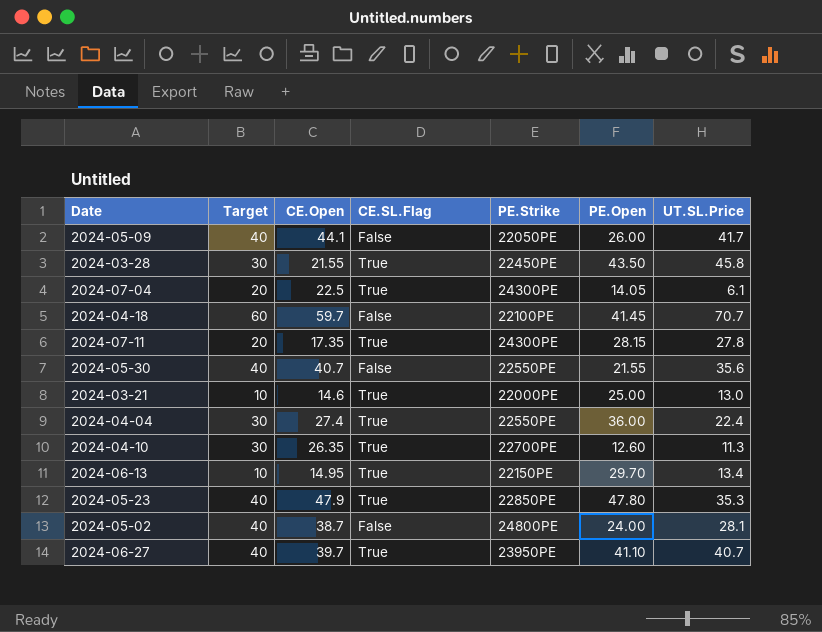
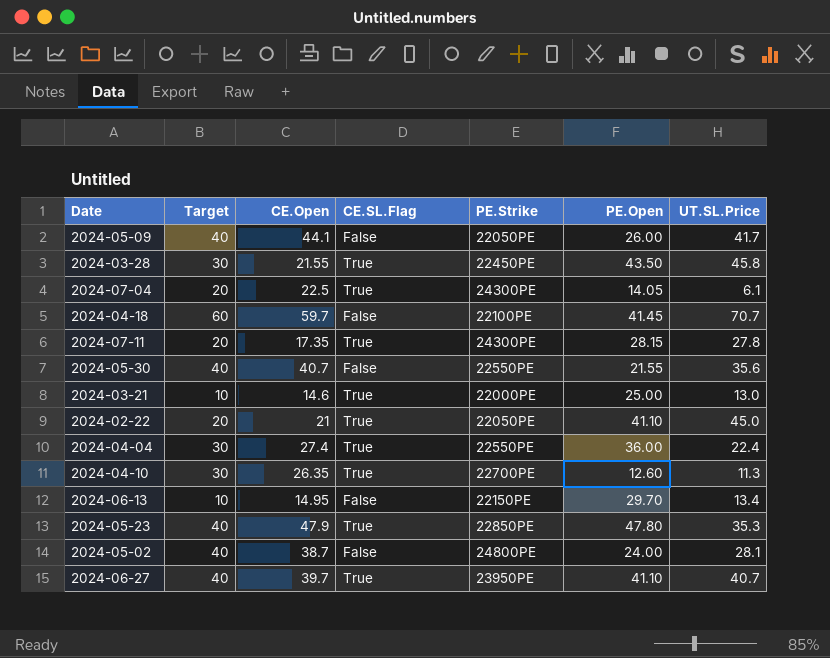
row 2024-02-22: none -> 20 | 21 | True | 22050PE | 41.10 | 45.0
2024-06-13 | CE.SL.Flag: True -> False

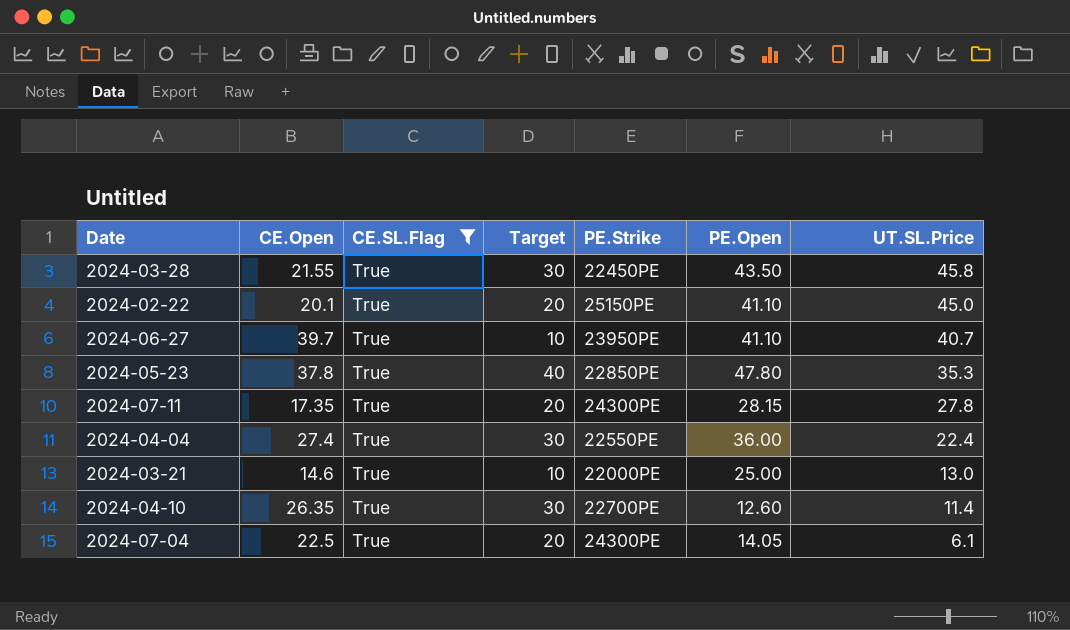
filter: none -> CE.SL.Flag = True
row order: none -> UT.SL.Price descending
column Target | position: 2 -> 4
2024-02-22 | CE.Open: 21 -> 20.1
2024-02-22 | PE.Strike: 22050PE -> 25150PE
2024-06-27 | Target: 40 -> 10
2024-05-23 | CE.Open: 47.9 -> 37.8
2024-04-10 | UT.SL.Price: 11.3 -> 11.4

